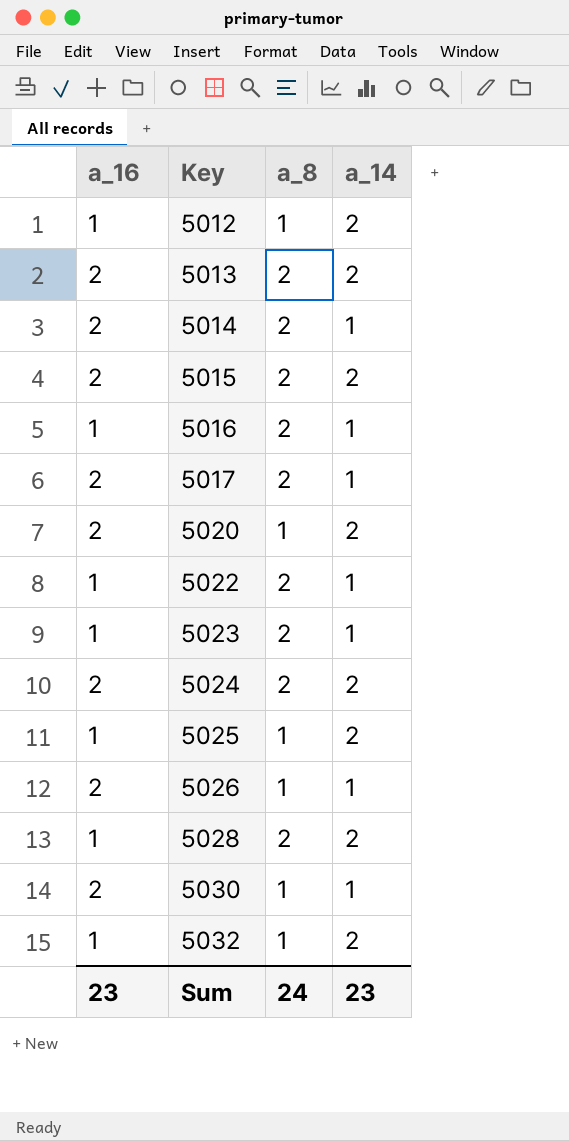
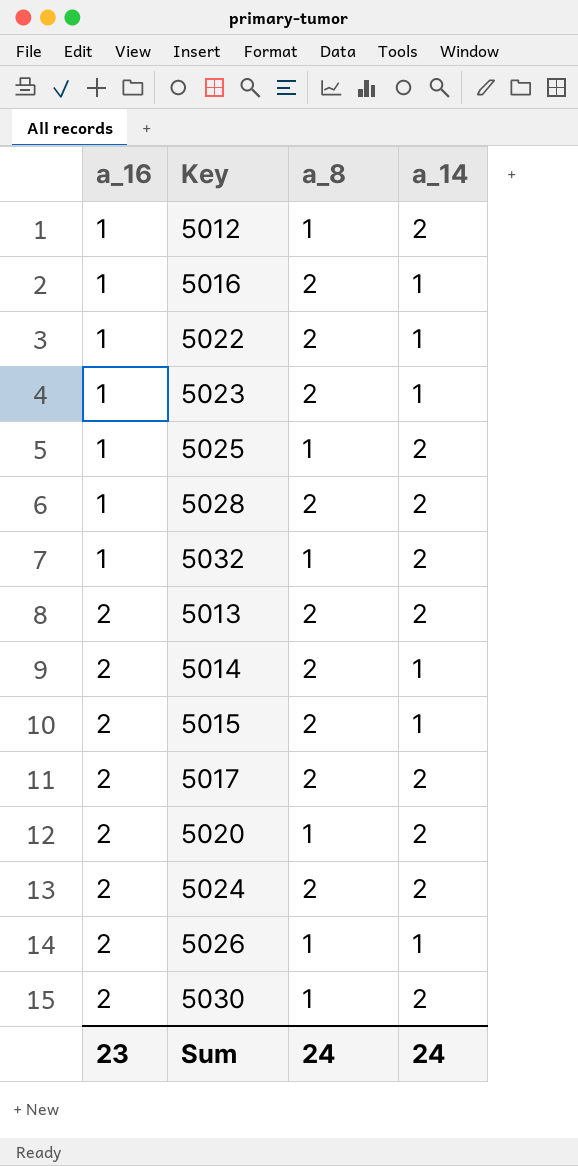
row order: Key ascending -> a_16 ascending
5015 | a_14: 2 -> 1
5017 | a_14: 1 -> 2
5030 | a_14: 1 -> 2
Sum | a_14: 23 -> 24

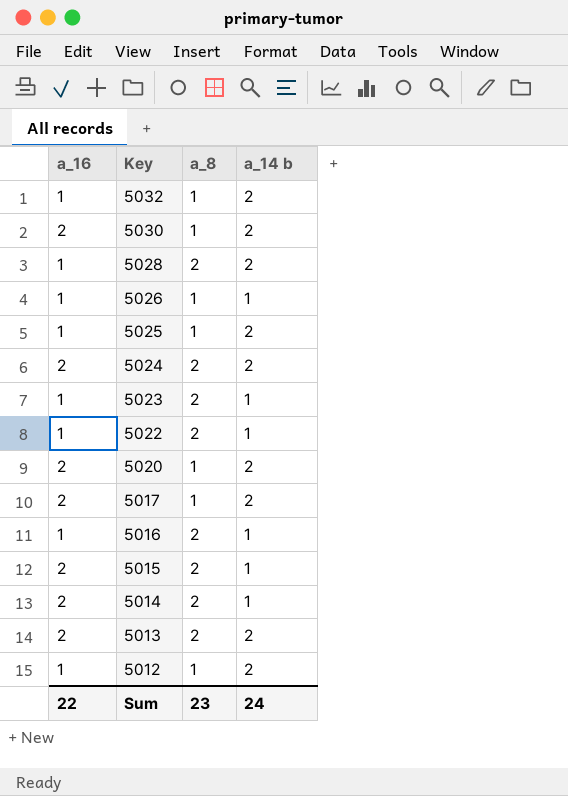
row order: a_16 ascending -> Key descending
column name: a_14 -> a_14 b
5026 | a_16: 2 -> 1
5017 | a_8: 2 -> 1
Sum | a_16: 23 -> 22
Sum | a_8: 24 -> 23

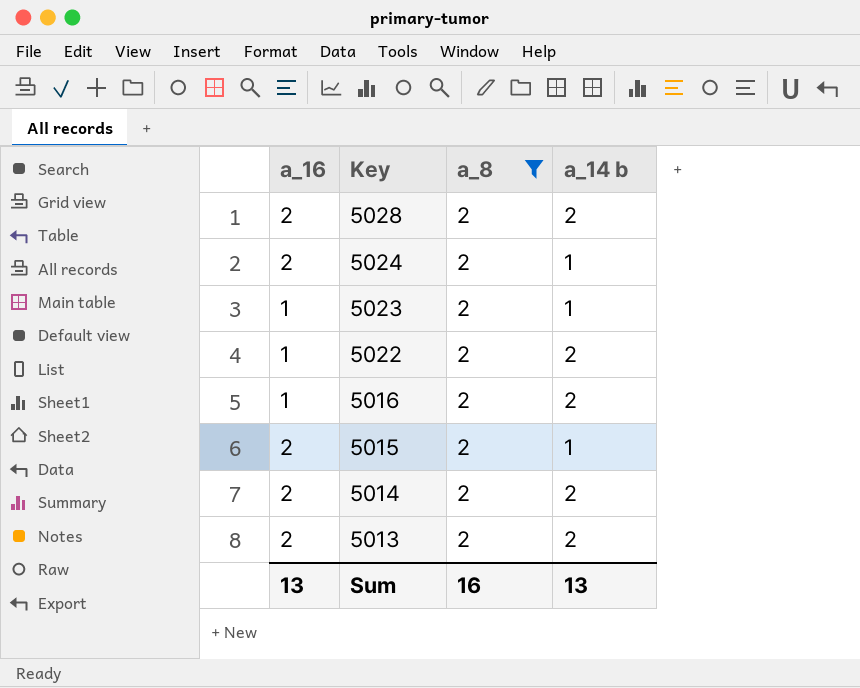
filter: none -> a_8 = 2
5028 | a_16: 1 -> 2
5024 | a_14 b: 2 -> 1
5022 | a_14 b: 1 -> 2
5016 | a_14 b: 1 -> 2
5014 | a_14 b: 1 -> 2
Sum | a_16: 22 -> 13
Sum | a_8: 23 -> 16
Sum | a_14 b: 24 -> 13

